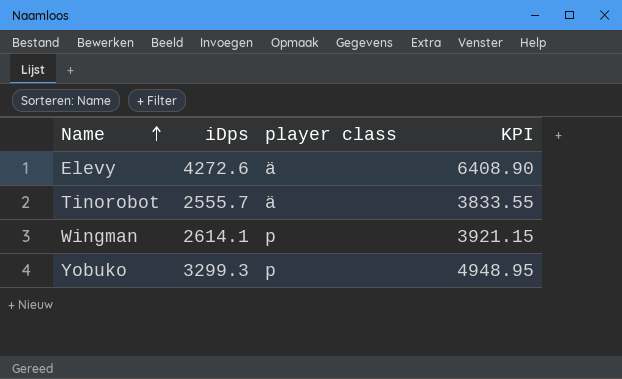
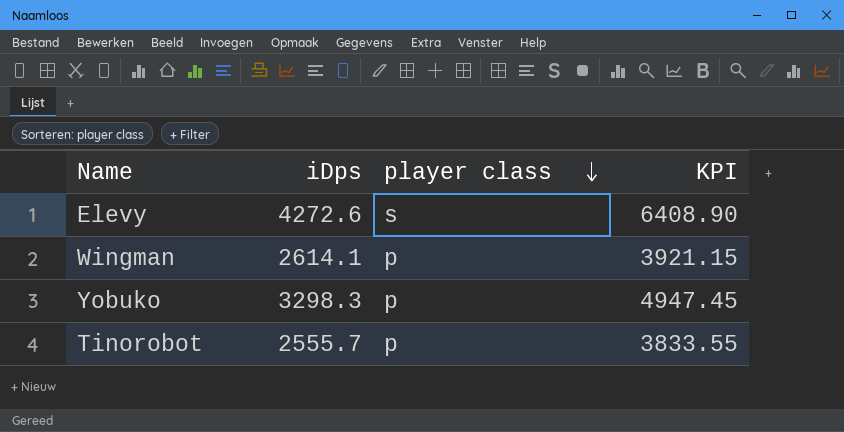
row order: Name ascending -> player class descending
Elevy | player class: ä -> s
Yobuko | iDps: 3299.3 -> 3298.3
Yobuko | KPI: 4948.95 -> 4947.45
Tinorobot | player class: ä -> p

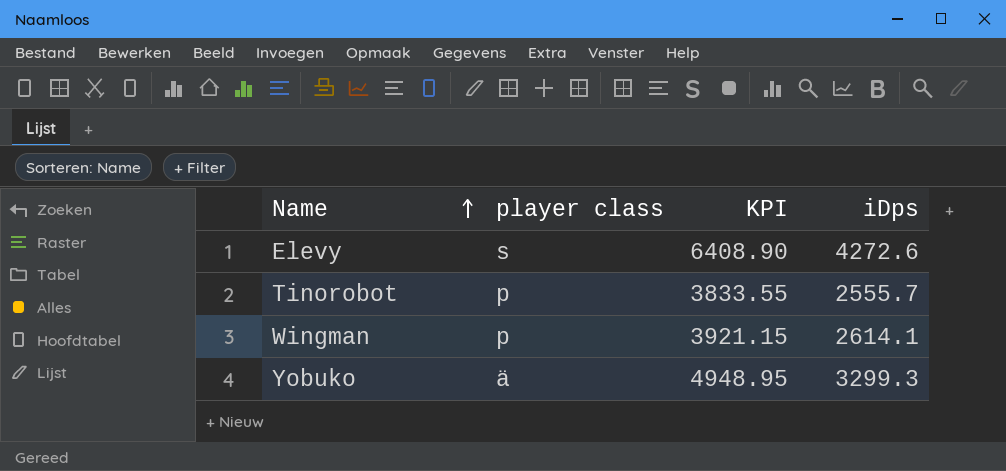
row order: player class descending -> Name ascending
column iDps | position: 2 -> 4
Yobuko | player class: p -> ä
Yobuko | KPI: 4947.45 -> 4948.95
Yobuko | iDps: 3298.3 -> 3299.3

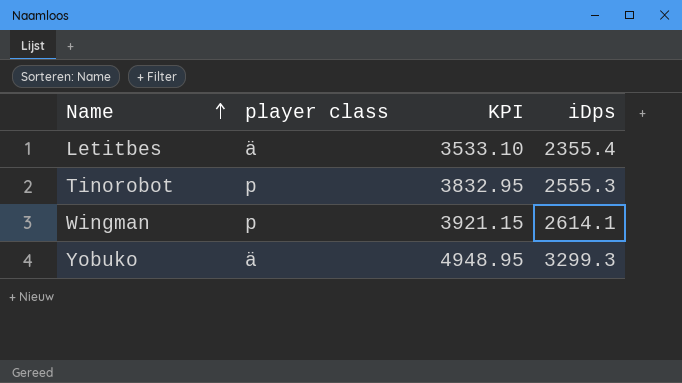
row Elevy: s | 6408.90 | 4272.6 -> none
row Letitbes: none -> ä | 3533.10 | 2355.4
Tinorobot | KPI: 3833.55 -> 3832.95
Tinorobot | iDps: 2555.7 -> 2555.3

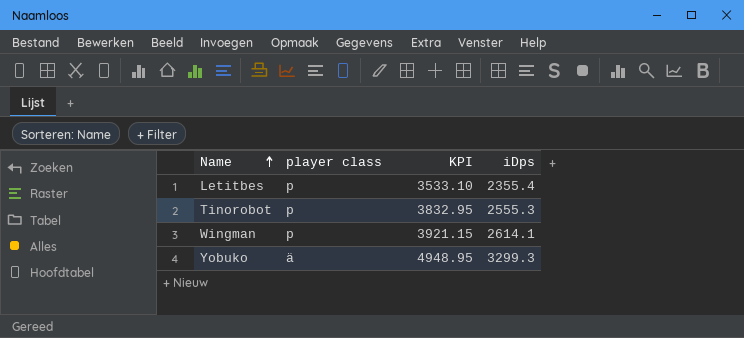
Letitbes | player class: ä -> p

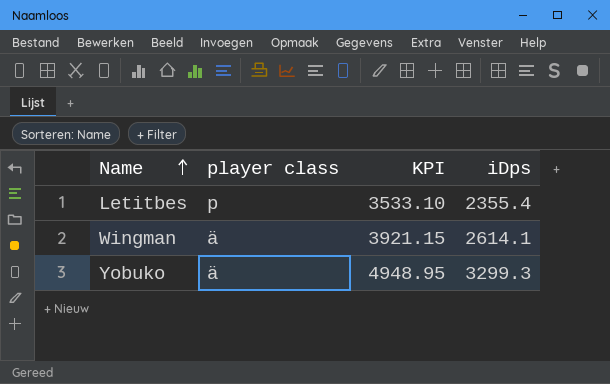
row Tinorobot: p | 3832.95 | 2555.3 -> none
Wingman | player class: p -> ä

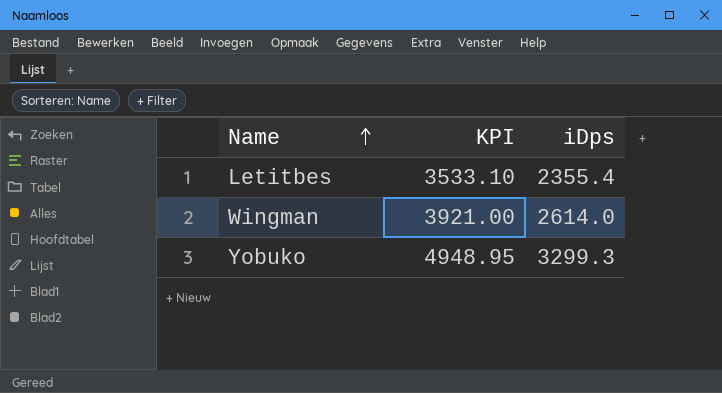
column player class | position: 2 -> none
Wingman | KPI: 3921.15 -> 3921.00
Wingman | iDps: 2614.1 -> 2614.0

